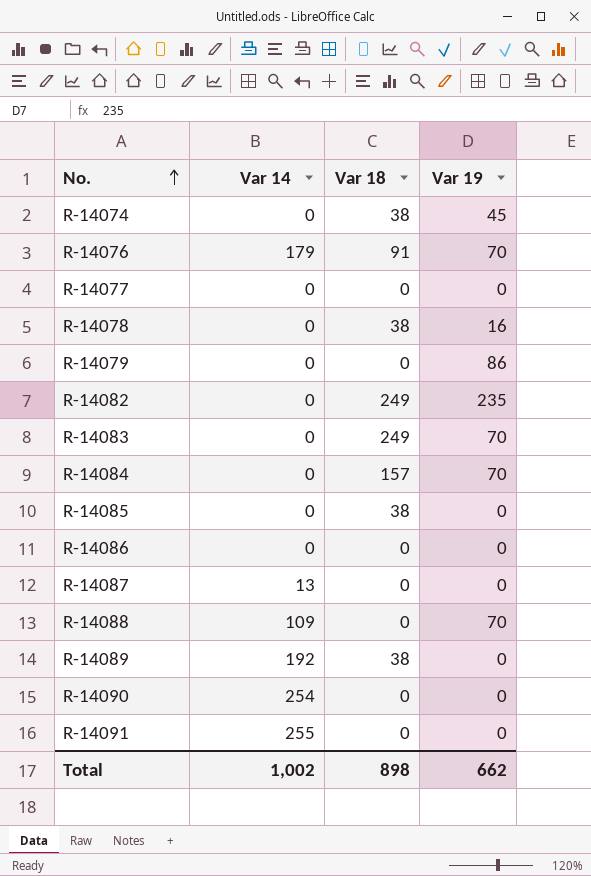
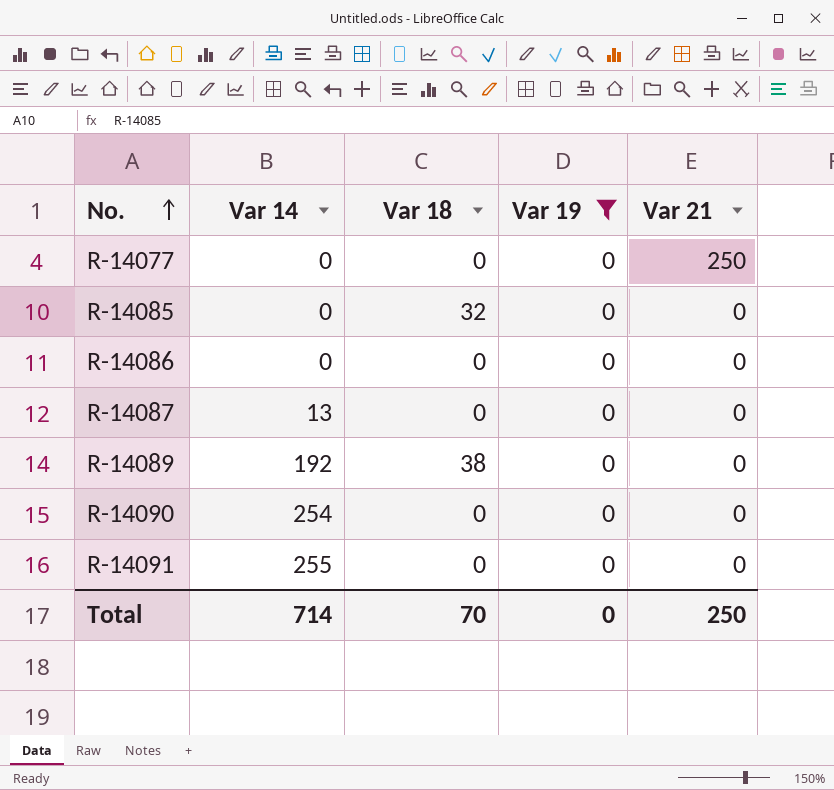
filter: none -> Var 19 = 0
column Var 21 | position: none -> 5
R-14085 | Var 18: 38 -> 32
Total | Var 14: 1,002 -> 714
Total | Var 18: 898 -> 70
Total | Var 19: 662 -> 0

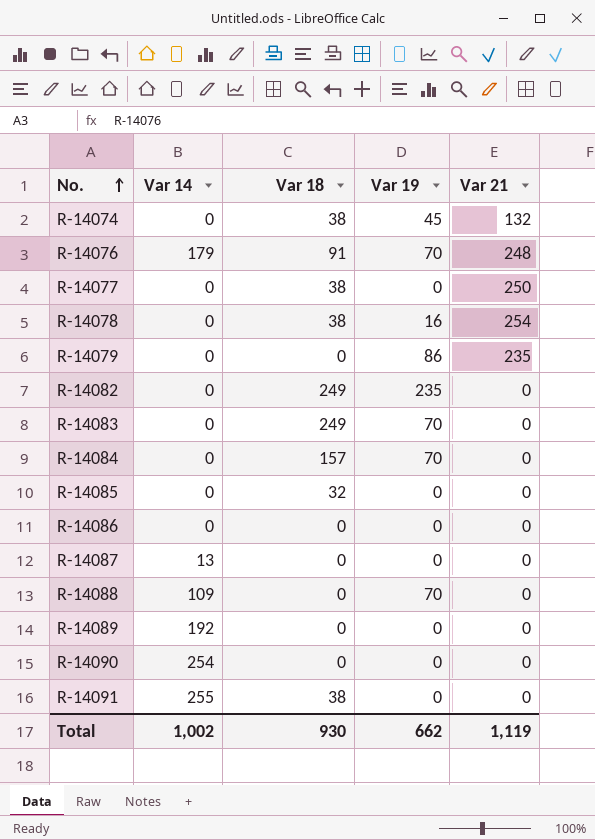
filter: Var 19 = 0 -> none
R-14077 | Var 18: 0 -> 38
R-14089 | Var 18: 38 -> 0
R-14091 | Var 18: 0 -> 38
Total | Var 14: 714 -> 1,002
Total | Var 18: 70 -> 930
Total | Var 19: 0 -> 662
Total | Var 21: 250 -> 1,119

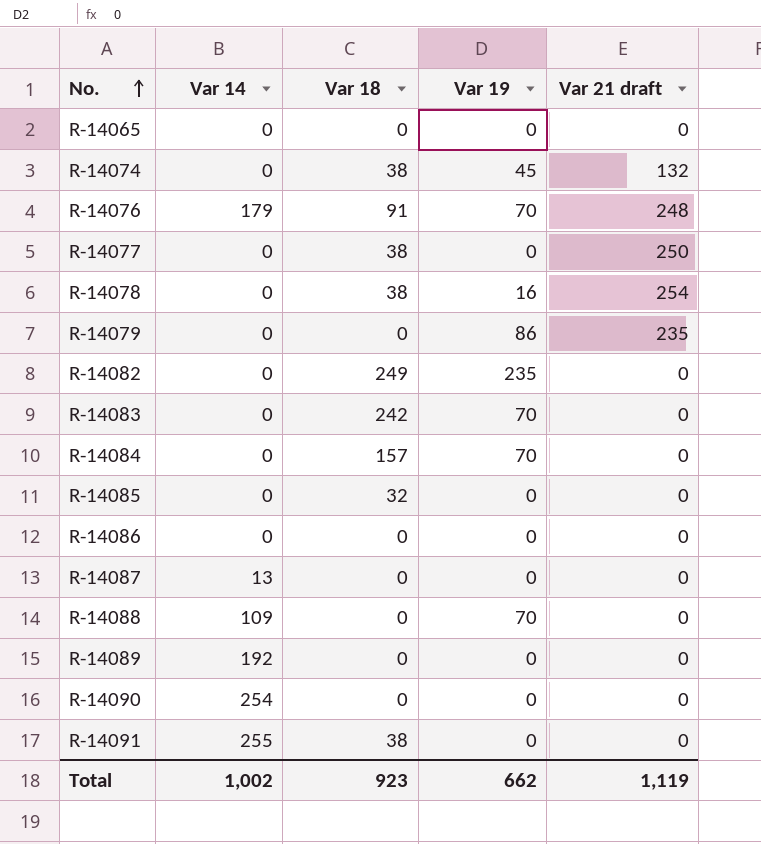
column name: Var 21 -> Var 21 draft
row R-14065: none -> 0 | 0 | 0 | 0
R-14083 | Var 18: 249 -> 242
Total | Var 18: 930 -> 923

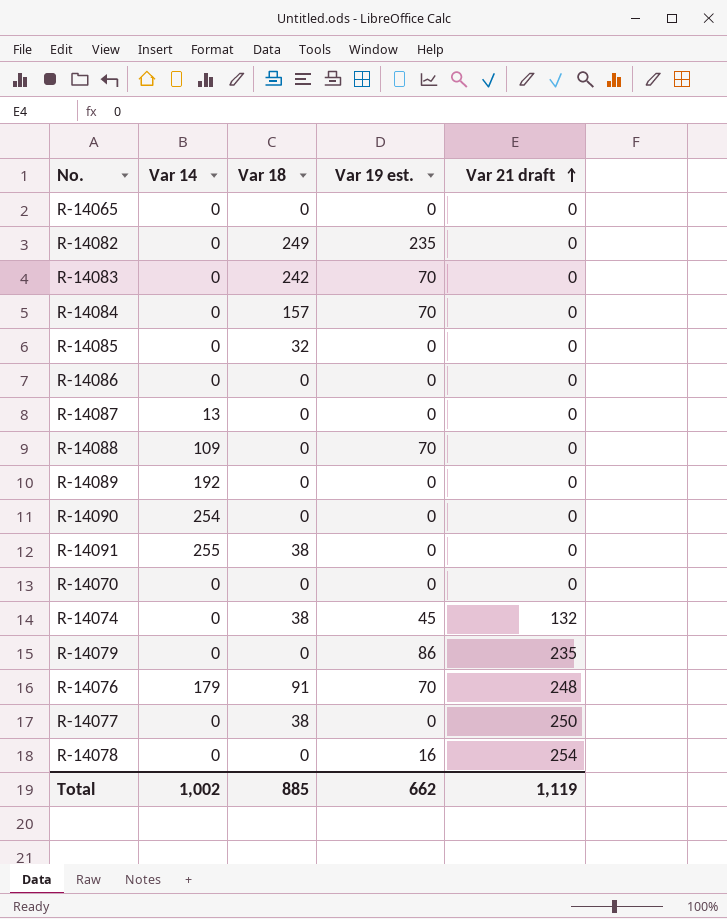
row order: No. ascending -> Var 21 draft ascending
column name: Var 19 -> Var 19 est.
row R-14070: none -> 0 | 0 | 0 | 0
R-14078 | Var 18: 38 -> 0
Total | Var 18: 923 -> 885

